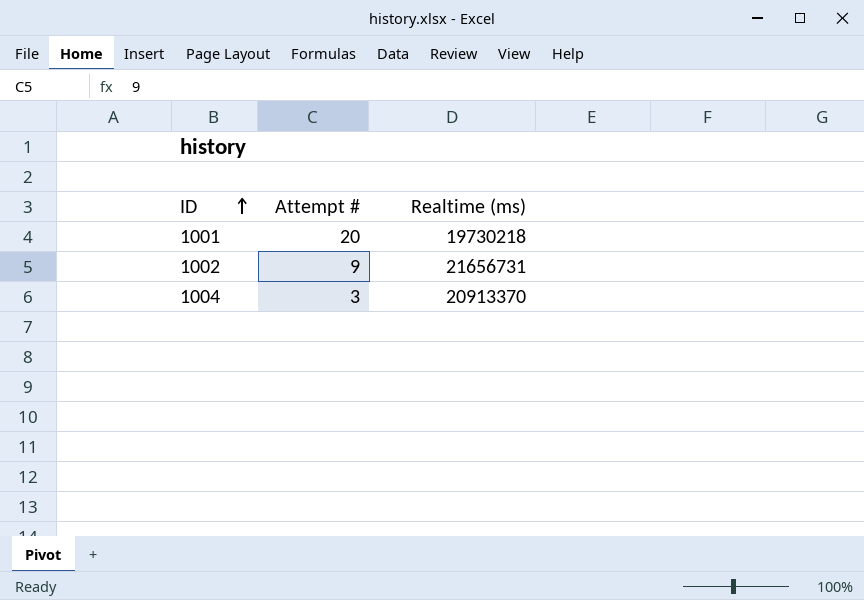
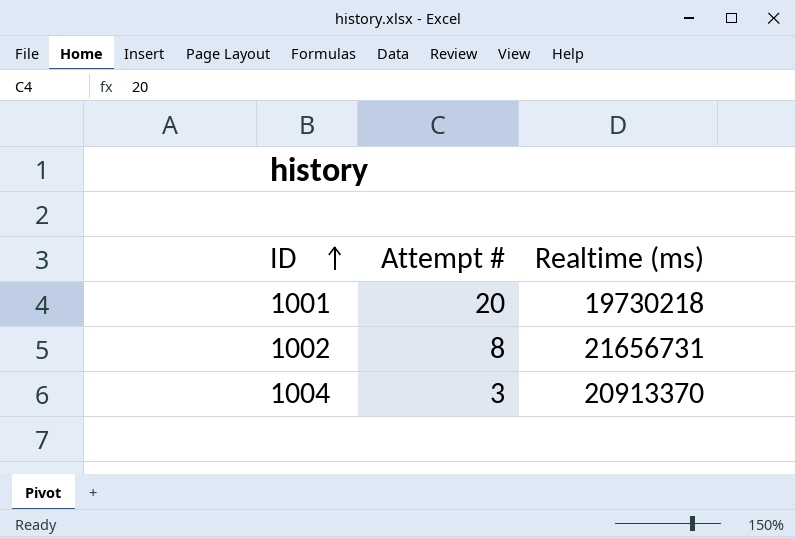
1002 | Attempt #: 9 -> 8

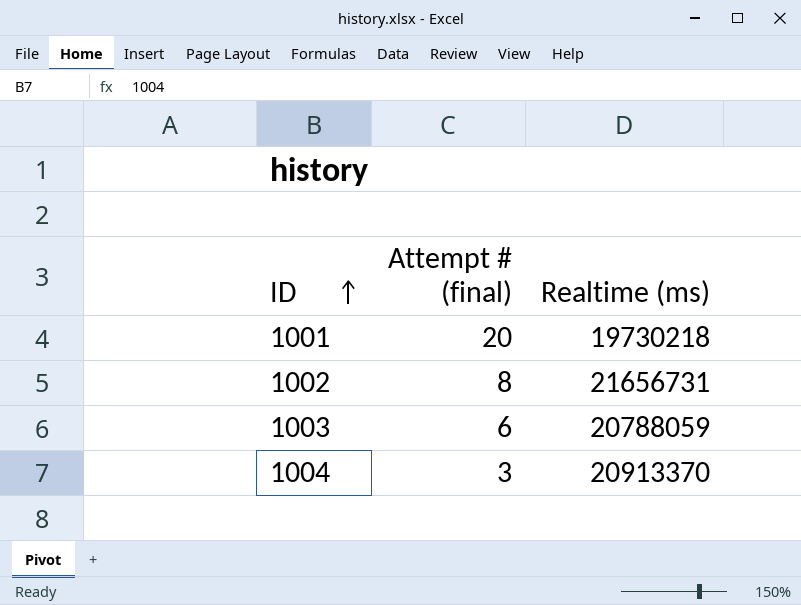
column name: Attempt # -> Attempt # (final)
row 1003: none -> 6 | 20788059

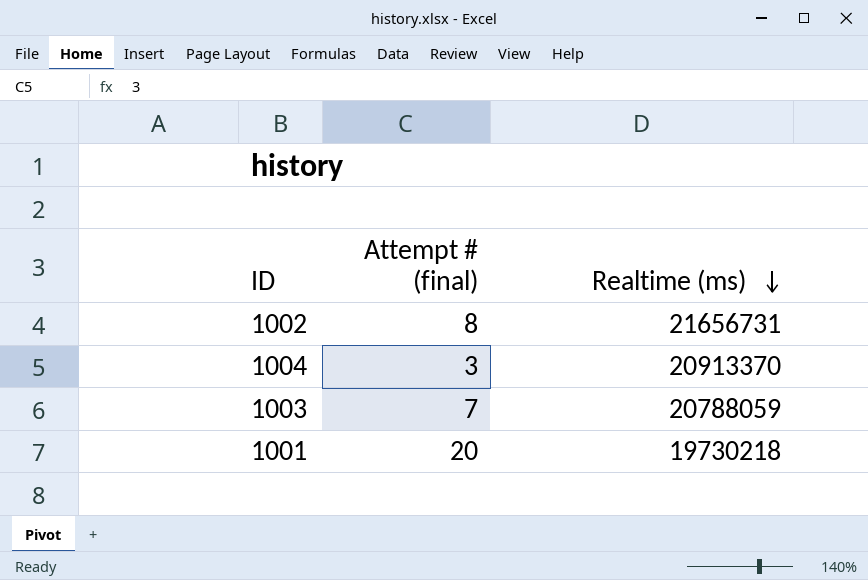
row order: ID ascending -> Realtime (ms) descending
1003 | Attempt # (final): 6 -> 7

